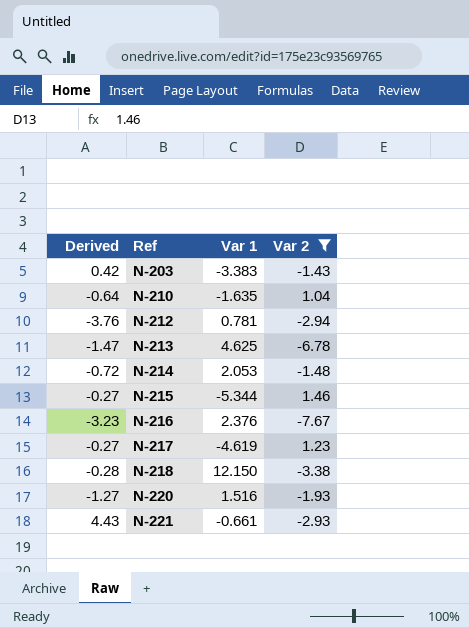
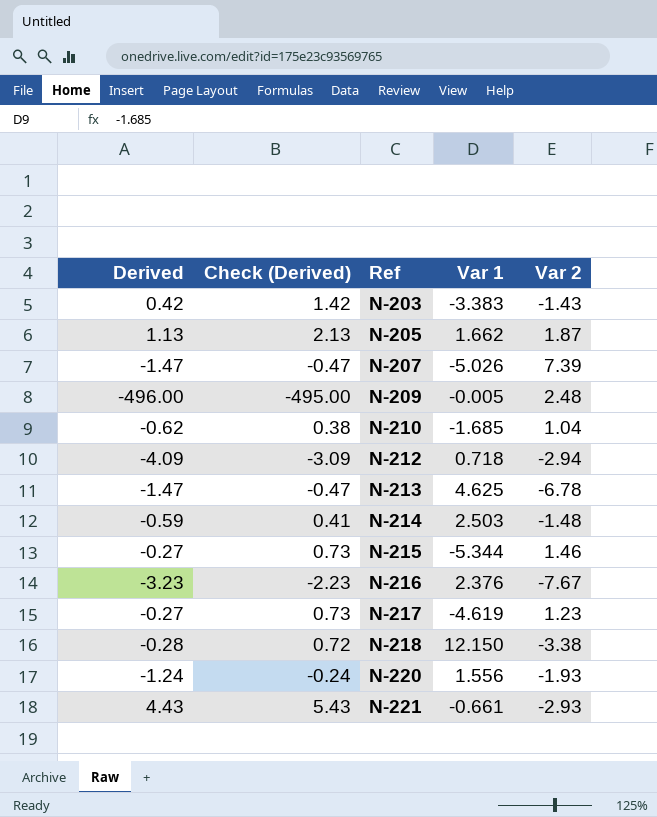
filter: Var 2 <= 1.46 -> none
column Check (Derived) | formula: none -> [Derived] + 1
N-210 | Derived: -0.64 -> -0.62
N-210 | Var 1: -1.635 -> -1.685
N-212 | Derived: -3.76 -> -4.09
N-212 | Var 1: 0.781 -> 0.718
N-214 | Derived: -0.72 -> -0.59
N-214 | Var 1: 2.053 -> 2.503
N-220 | Derived: -1.27 -> -1.24
N-220 | Var 1: 1.516 -> 1.556

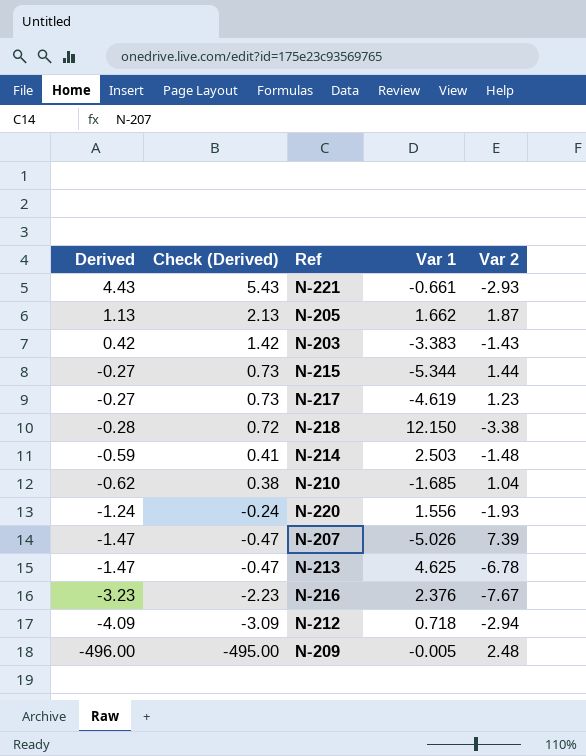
row order: Ref ascending -> Derived descending
N-215 | Var 2: 1.46 -> 1.44

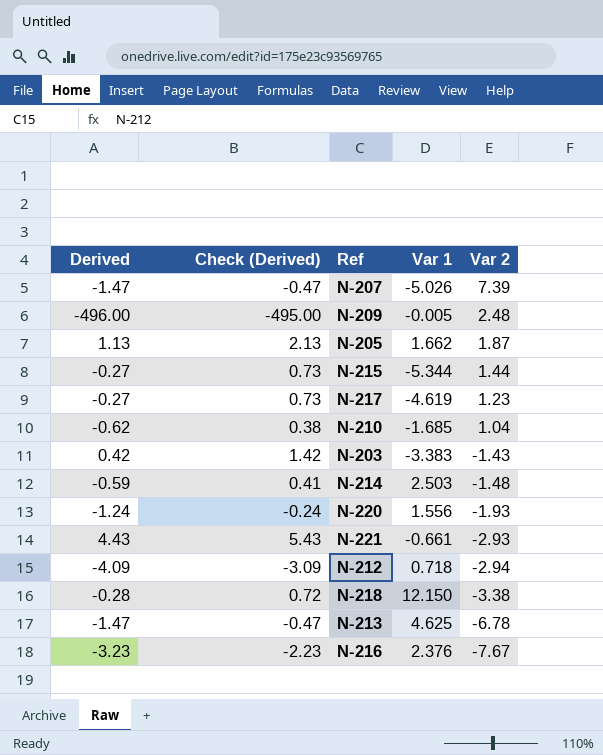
row order: Derived descending -> Var 2 descending

